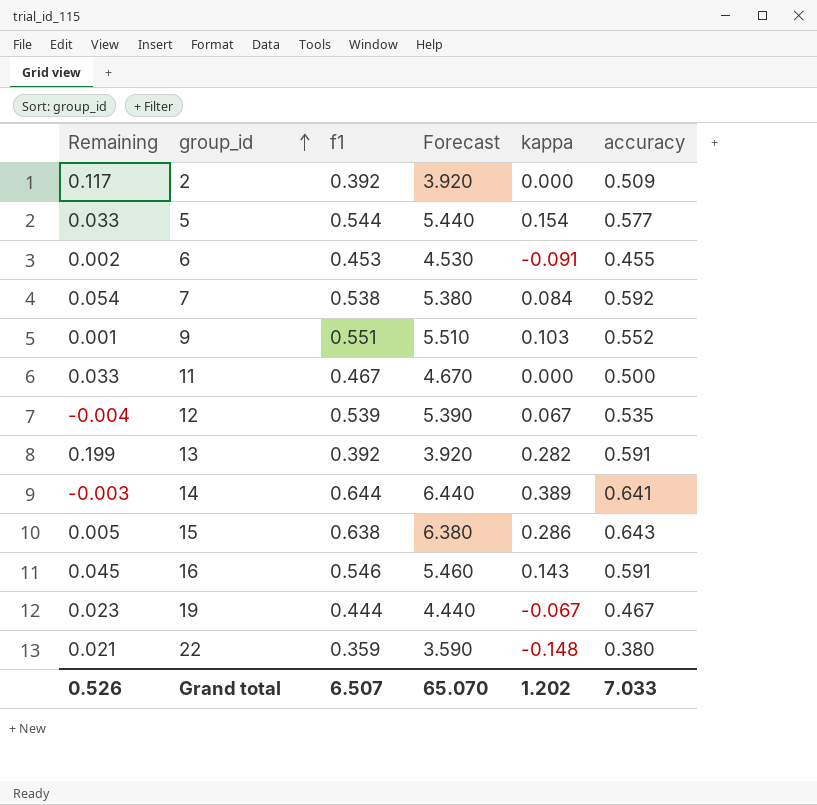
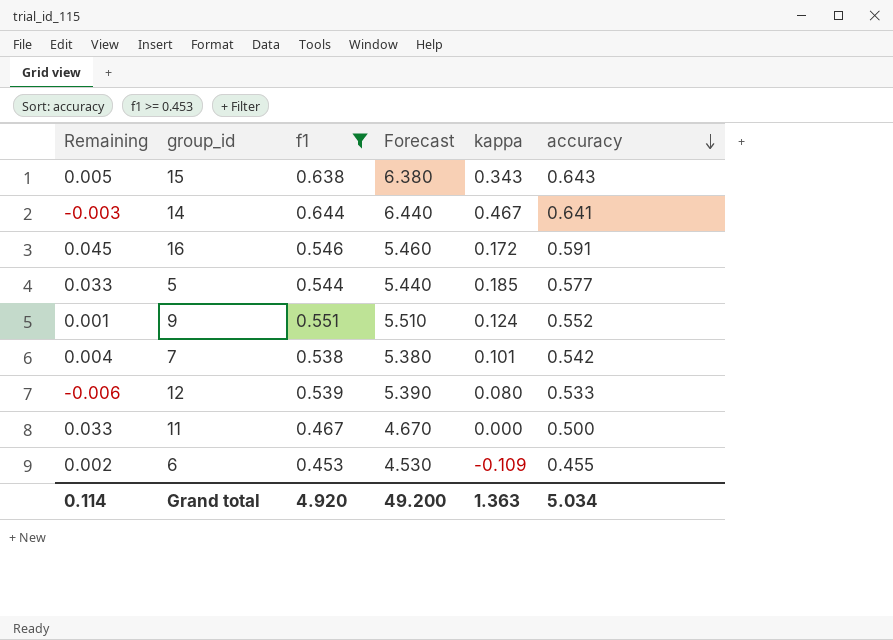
filter: none -> f1 >= 0.453
row order: group_id ascending -> accuracy descending
15 | kappa: 0.286 -> 0.343
14 | kappa: 0.389 -> 0.467
16 | kappa: 0.143 -> 0.172
5 | kappa: 0.154 -> 0.185
9 | kappa: 0.103 -> 0.124
7 | Remaining: 0.054 -> 0.004
7 | kappa: 0.084 -> 0.101
7 | accuracy: 0.592 -> 0.542
12 | Remaining: -0.004 -> -0.006
12 | kappa: 0.067 -> 0.080
12 | accuracy: 0.535 -> 0.533
6 | kappa: -0.091 -> -0.109
Grand total | Remaining: 0.526 -> 0.114
Grand total | f1: 6.507 -> 4.920
Grand total | Forecast: 65.070 -> 49.200
Grand total | kappa: 1.202 -> 1.363
Grand total | accuracy: 7.033 -> 5.034

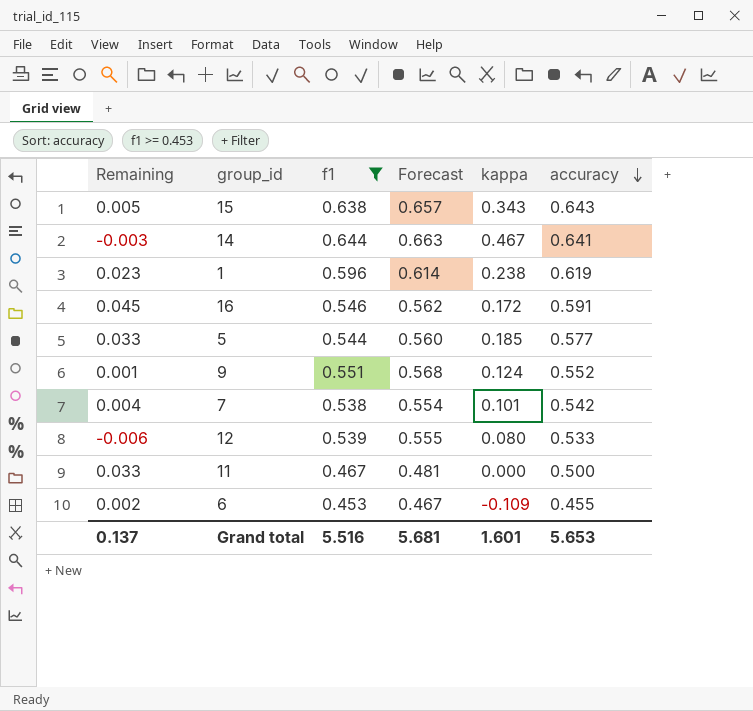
column Forecast | formula: [f1] * 10 -> [f1] * 1.03
row 1: none -> 0.023 | 0.596 | 0.614 | 0.238 | 0.619
Grand total | Remaining: 0.114 -> 0.137
Grand total | f1: 4.920 -> 5.516
Grand total | Forecast: 49.200 -> 5.681
Grand total | kappa: 1.363 -> 1.601
Grand total | accuracy: 5.034 -> 5.653

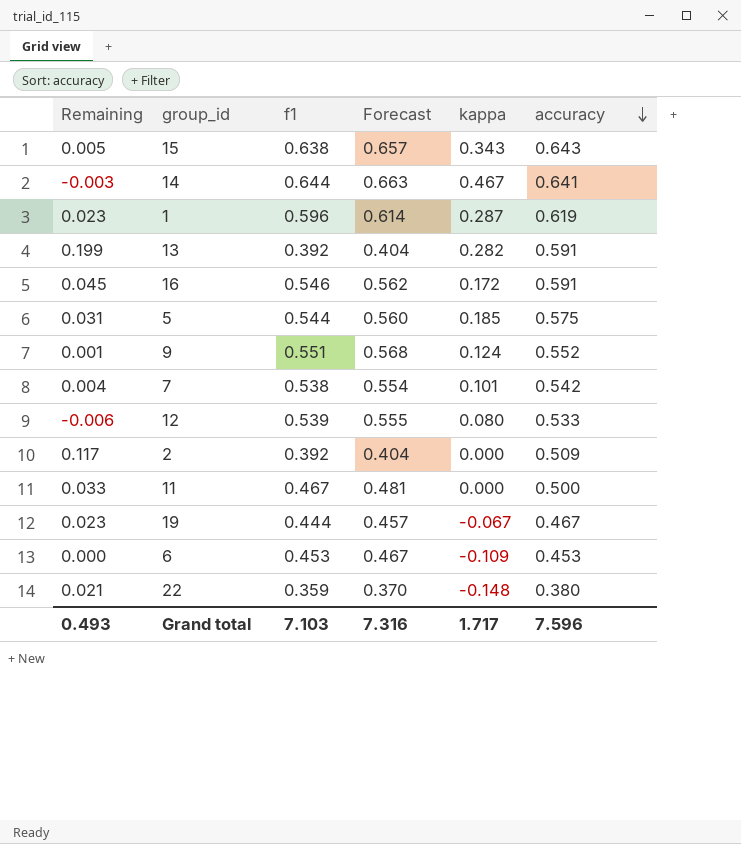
filter: f1 >= 0.453 -> none
1 | kappa: 0.238 -> 0.287
5 | Remaining: 0.033 -> 0.031
5 | accuracy: 0.577 -> 0.575
6 | Remaining: 0.002 -> 0.000
6 | accuracy: 0.455 -> 0.453
Grand total | Remaining: 0.137 -> 0.493
Grand total | f1: 5.516 -> 7.103
Grand total | Forecast: 5.681 -> 7.316
Grand total | kappa: 1.601 -> 1.717
Grand total | accuracy: 5.653 -> 7.596

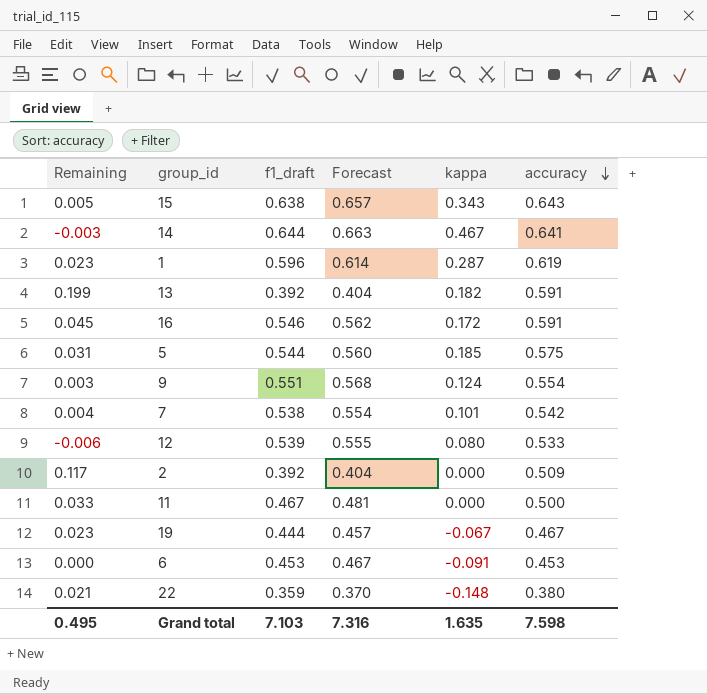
column name: f1 -> f1_draft
13 | kappa: 0.282 -> 0.182
9 | Remaining: 0.001 -> 0.003
9 | accuracy: 0.552 -> 0.554
6 | kappa: -0.109 -> -0.091
Grand total | Remaining: 0.493 -> 0.495
Grand total | kappa: 1.717 -> 1.635
Grand total | accuracy: 7.596 -> 7.598

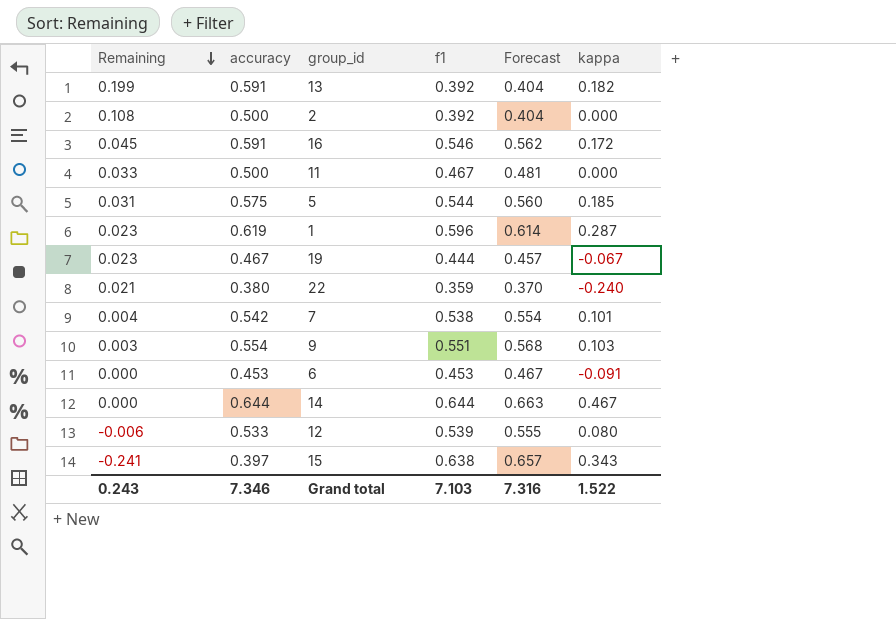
row order: accuracy descending -> Remaining descending
column accuracy | position: 6 -> 2
column name: f1_draft -> f1
2 | Remaining: 0.117 -> 0.108
2 | accuracy: 0.509 -> 0.500
22 | kappa: -0.148 -> -0.240
9 | kappa: 0.124 -> 0.103
14 | Remaining: -0.003 -> 0.000
14 | accuracy: 0.641 -> 0.644
15 | Remaining: 0.005 -> -0.241
15 | accuracy: 0.643 -> 0.397
Grand total | Remaining: 0.495 -> 0.243
Grand total | accuracy: 7.598 -> 7.346
Grand total | kappa: 1.635 -> 1.522

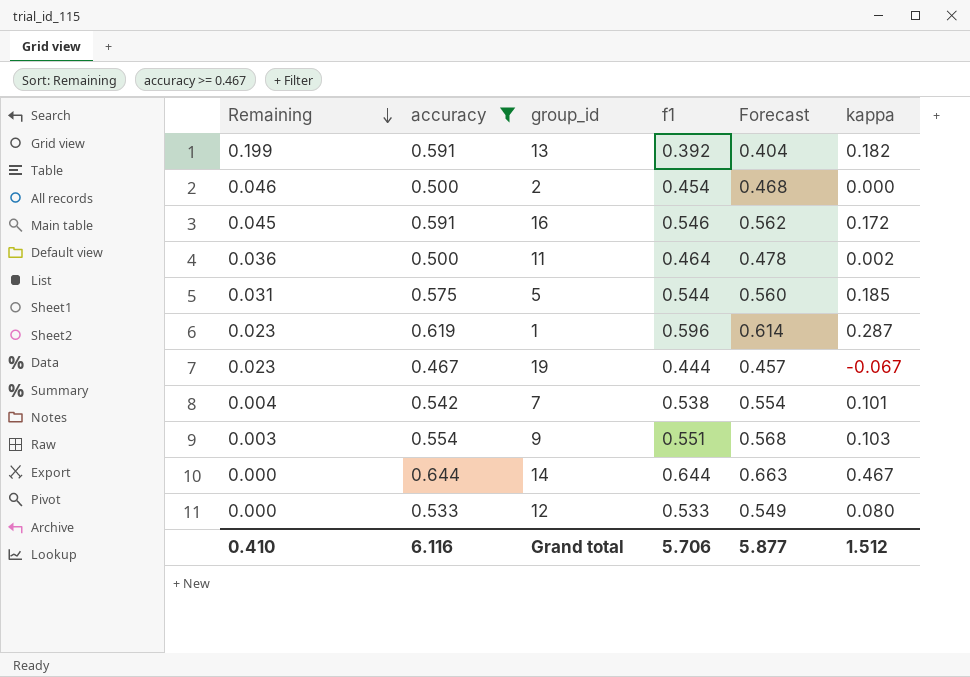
filter: none -> accuracy >= 0.467
2 | Remaining: 0.108 -> 0.046
2 | f1: 0.392 -> 0.454
2 | Forecast: 0.404 -> 0.468
11 | Remaining: 0.033 -> 0.036
11 | f1: 0.467 -> 0.464
11 | Forecast: 0.481 -> 0.478
11 | kappa: 0.000 -> 0.002
12 | Remaining: -0.006 -> 0.000
12 | f1: 0.539 -> 0.533
12 | Forecast: 0.555 -> 0.549
Grand total | Remaining: 0.243 -> 0.410
Grand total | accuracy: 7.346 -> 6.116
Grand total | f1: 7.103 -> 5.706
Grand total | Forecast: 7.316 -> 5.877
Grand total | kappa: 1.522 -> 1.512

